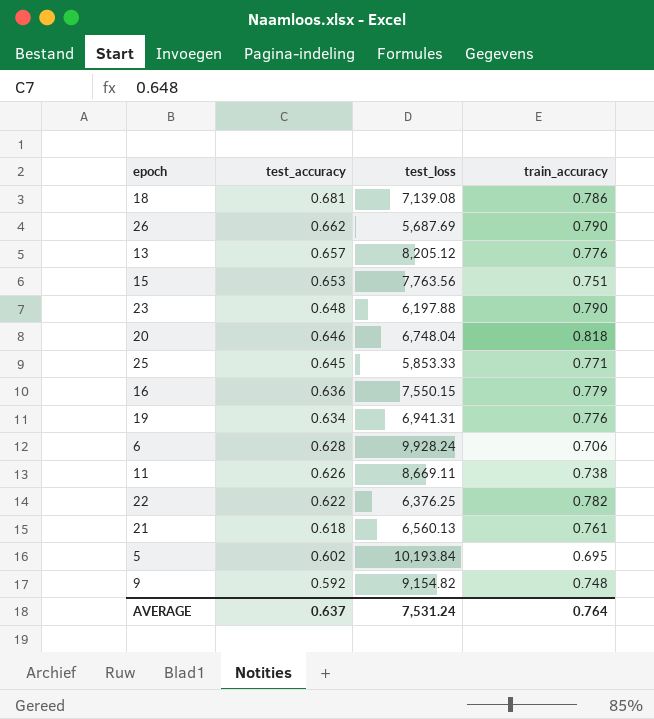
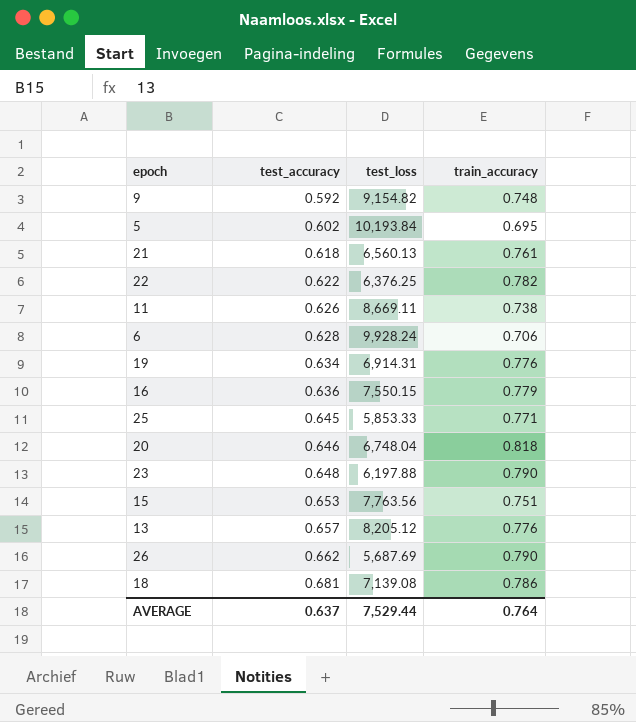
row order: test_accuracy descending -> test_accuracy ascending
19 | test_loss: 6,941.31 -> 6,914.31
AVERAGE | test_loss: 7,531.24 -> 7,529.44

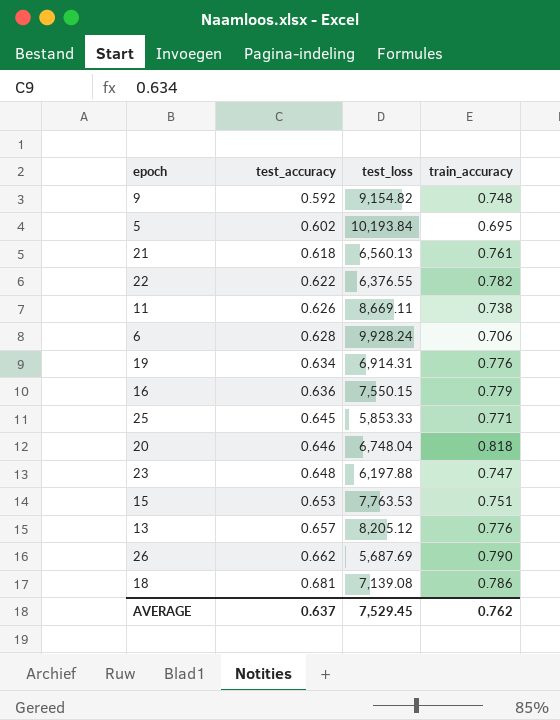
22 | test_loss: 6,376.25 -> 6,376.55
23 | train_accuracy: 0.790 -> 0.747
15 | test_loss: 7,763.56 -> 7,763.53
AVERAGE | test_loss: 7,529.44 -> 7,529.45
AVERAGE | train_accuracy: 0.764 -> 0.762

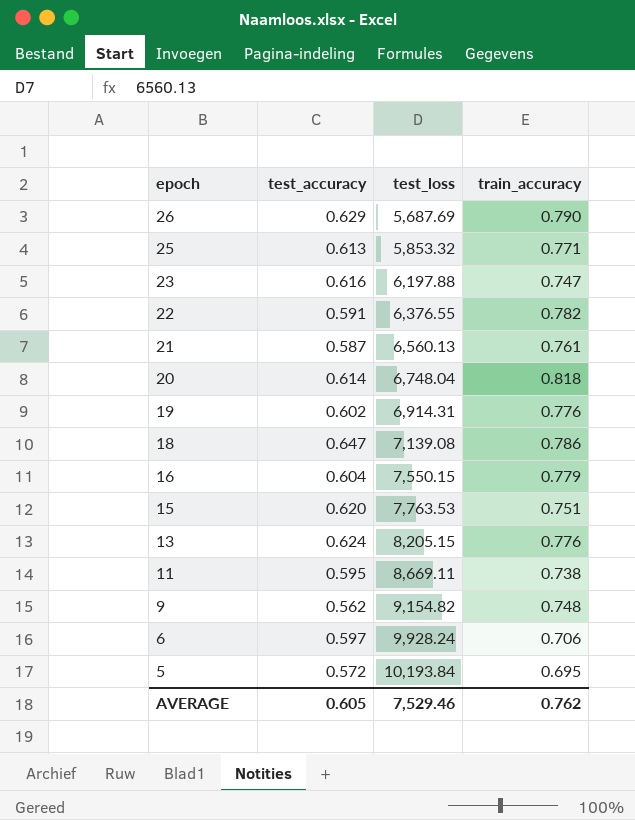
row order: test_accuracy ascending -> epoch descending
26 | test_accuracy: 0.662 -> 0.629
25 | test_accuracy: 0.645 -> 0.613
25 | test_loss: 5,853.33 -> 5,853.32
23 | test_accuracy: 0.648 -> 0.616
22 | test_accuracy: 0.622 -> 0.591
21 | test_accuracy: 0.618 -> 0.587
20 | test_accuracy: 0.646 -> 0.614
19 | test_accuracy: 0.634 -> 0.602
18 | test_accuracy: 0.681 -> 0.647
16 | test_accuracy: 0.636 -> 0.604
15 | test_accuracy: 0.653 -> 0.620
13 | test_accuracy: 0.657 -> 0.624
13 | test_loss: 8,205.12 -> 8,205.15
11 | test_accuracy: 0.626 -> 0.595
9 | test_accuracy: 0.592 -> 0.562
6 | test_accuracy: 0.628 -> 0.597
5 | test_accuracy: 0.602 -> 0.572
AVERAGE | test_accuracy: 0.637 -> 0.605
AVERAGE | test_loss: 7,529.45 -> 7,529.46

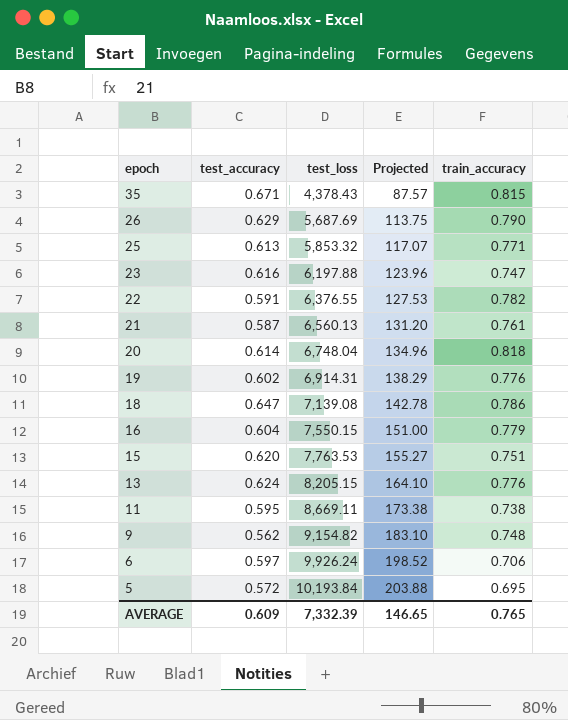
column Projected | formula: none -> [test_loss] * 0.02
row 35: none -> 0.671 | 4,378.43 | 87.57 | 0.815
6 | test_loss: 9,928.24 -> 9,926.24
AVERAGE | test_accuracy: 0.605 -> 0.609
AVERAGE | test_loss: 7,529.46 -> 7,332.39
AVERAGE | train_accuracy: 0.762 -> 0.765

